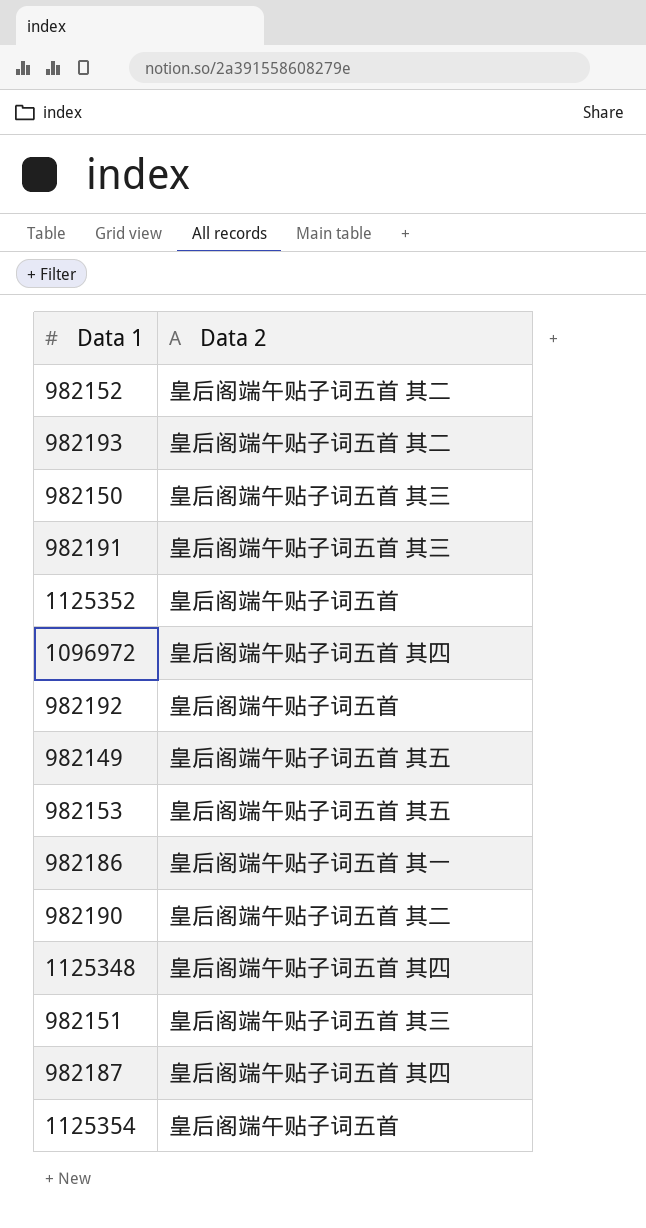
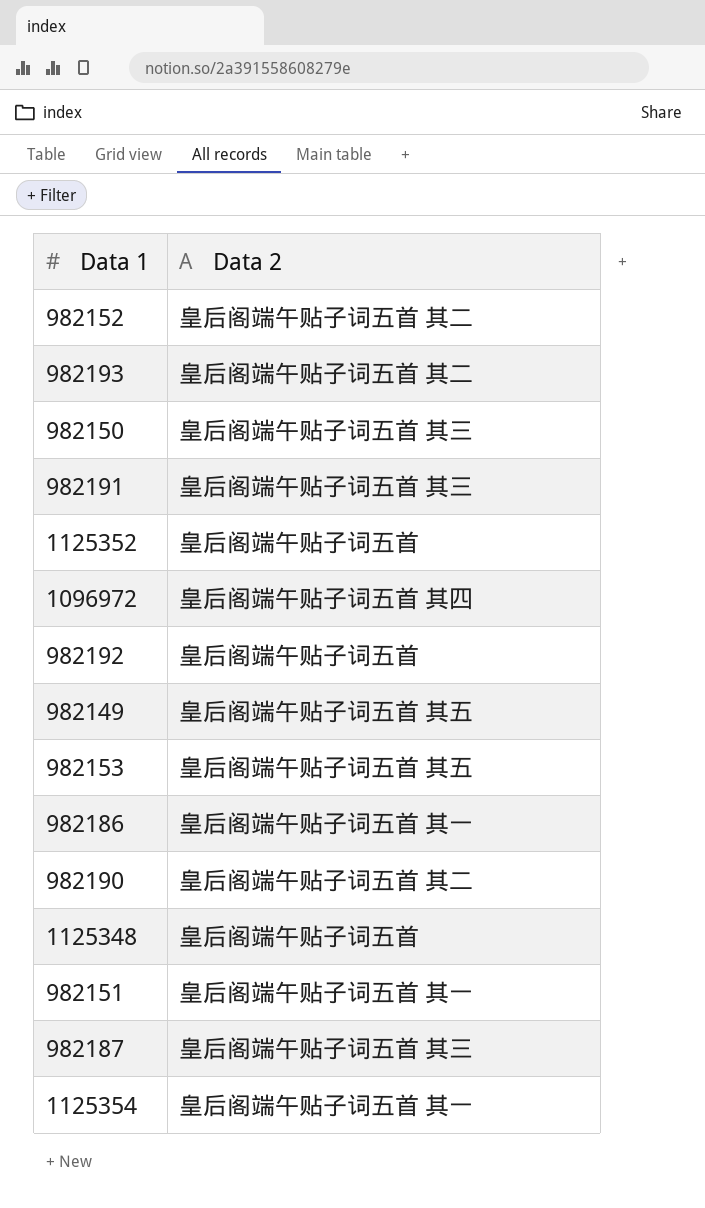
1125348 | Data 2: 皇后阁端午贴子词五首 其四 -> 皇后阁端午贴子词五首
982151 | Data 2: 皇后阁端午贴子词五首 其三 -> 皇后阁端午贴子词五首 其一
982187 | Data 2: 皇后阁端午贴子词五首 其四 -> 皇后阁端午贴子词五首 其三
1125354 | Data 2: 皇后阁端午贴子词五首 -> 皇后阁端午贴子词五首 其一

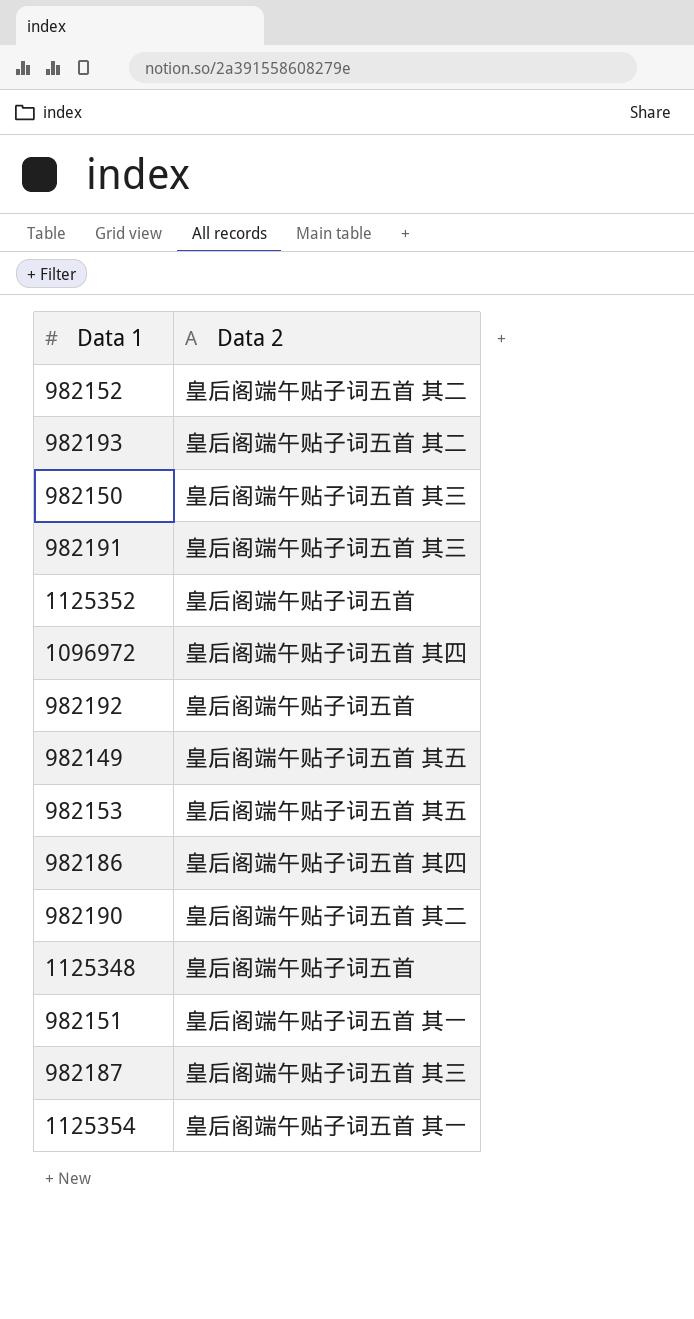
982186 | Data 2: 皇后阁端午贴子词五首 其一 -> 皇后阁端午贴子词五首 其四

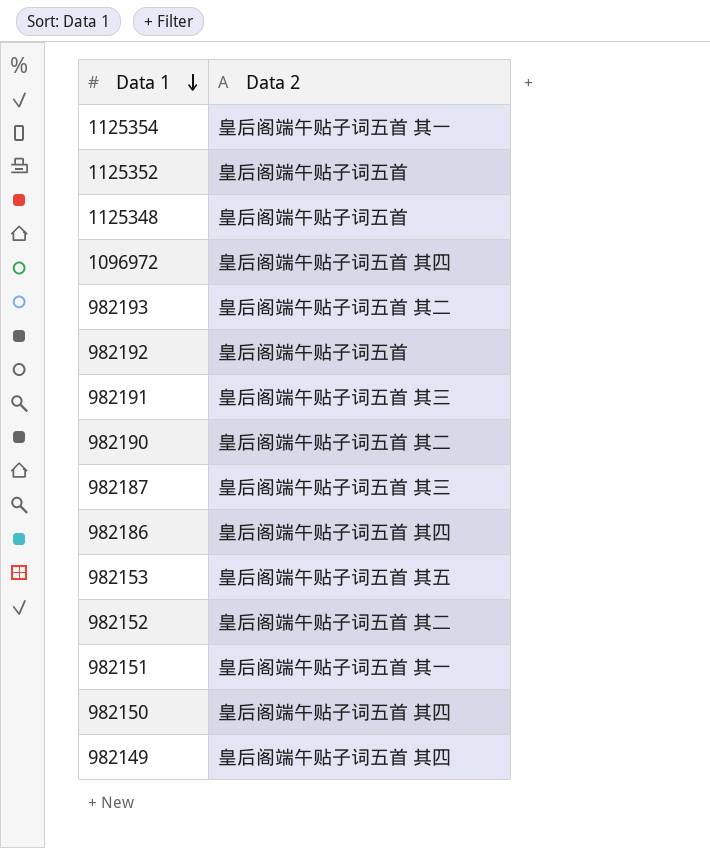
row order: none -> Data 1 descending
982150 | Data 2: 皇后阁端午贴子词五首 其三 -> 皇后阁端午贴子词五首 其四
982149 | Data 2: 皇后阁端午贴子词五首 其五 -> 皇后阁端午贴子词五首 其四

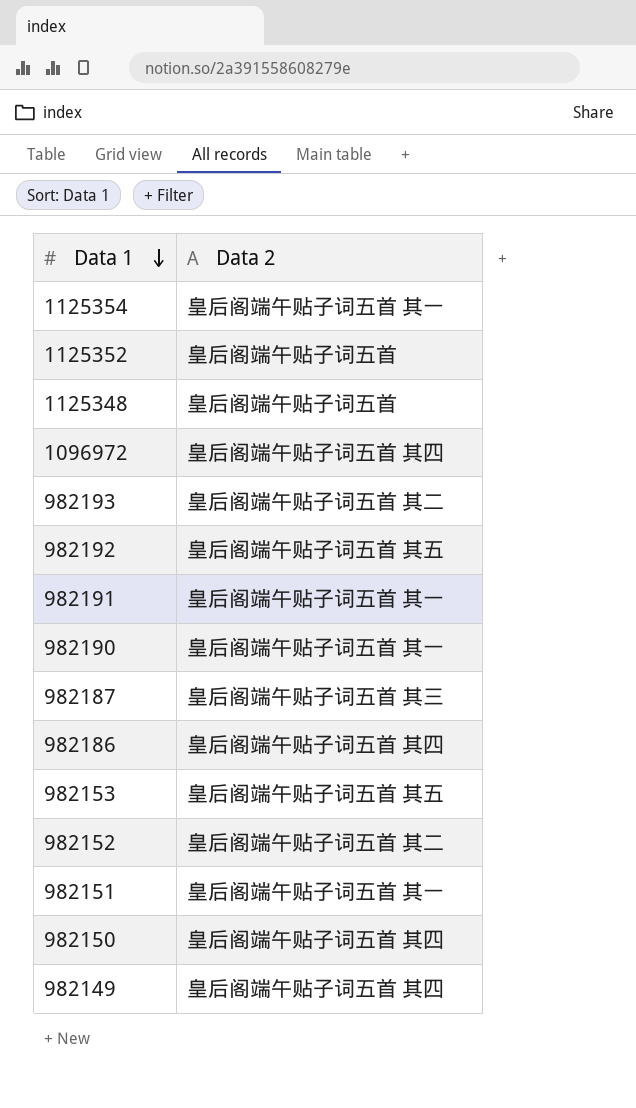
982192 | Data 2: 皇后阁端午贴子词五首 -> 皇后阁端午贴子词五首 其五
982191 | Data 2: 皇后阁端午贴子词五首 其三 -> 皇后阁端午贴子词五首 其一
982190 | Data 2: 皇后阁端午贴子词五首 其二 -> 皇后阁端午贴子词五首 其一

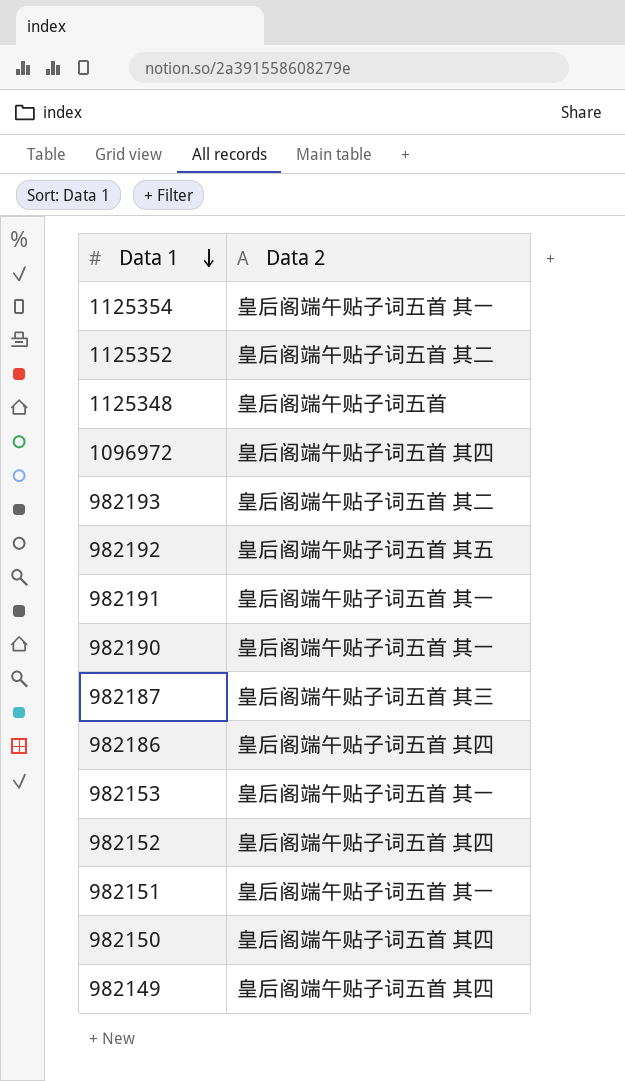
1125352 | Data 2: 皇后阁端午贴子词五首 -> 皇后阁端午贴子词五首 其二
982153 | Data 2: 皇后阁端午贴子词五首 其五 -> 皇后阁端午贴子词五首 其一
982152 | Data 2: 皇后阁端午贴子词五首 其二 -> 皇后阁端午贴子词五首 其四

